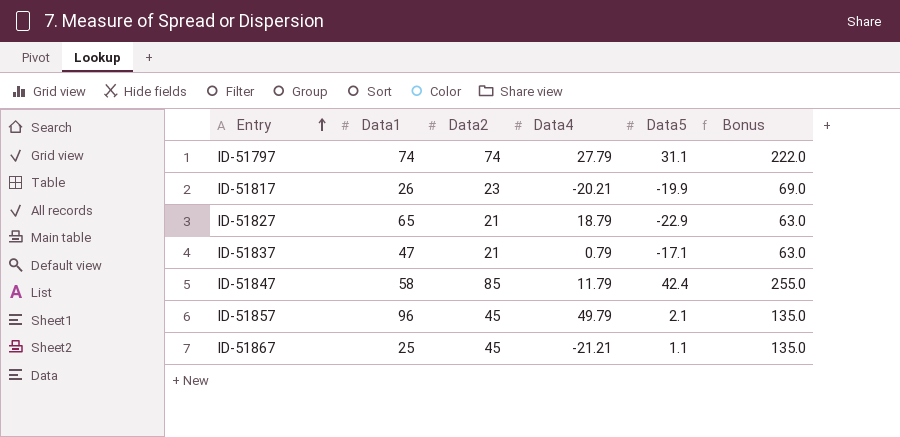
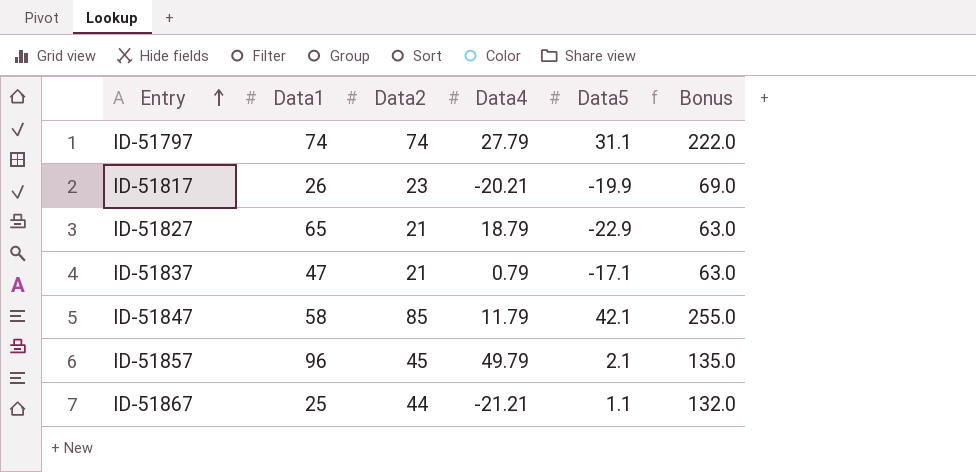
ID-51847 | Data5: 42.4 -> 42.1
ID-51867 | Data2: 45 -> 44
ID-51867 | Bonus: 135.0 -> 132.0

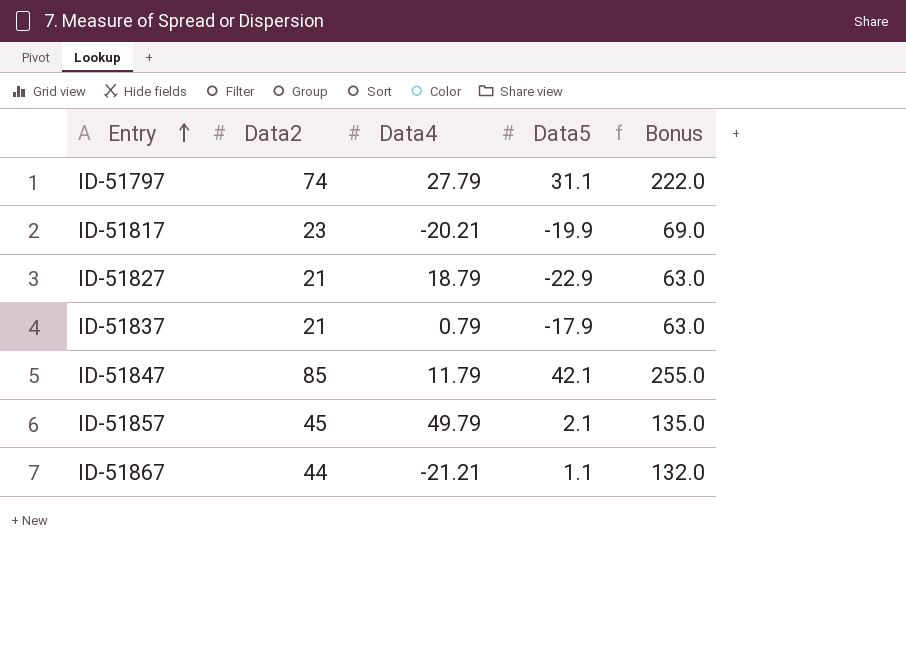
column Data1 | position: 2 -> none
ID-51837 | Data5: -17.1 -> -17.9

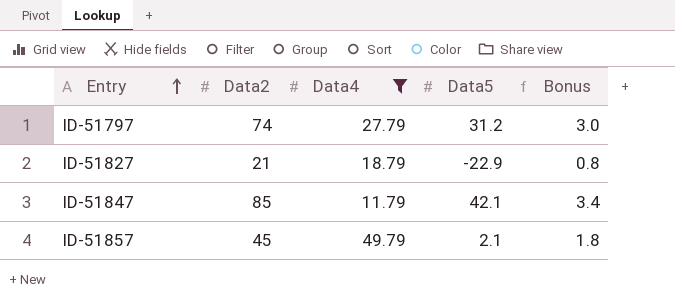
filter: none -> Data4 >= 11.79
column Bonus | formula: [Data2] * 3 -> [Data2] * 0.04
ID-51797 | Data5: 31.1 -> 31.2

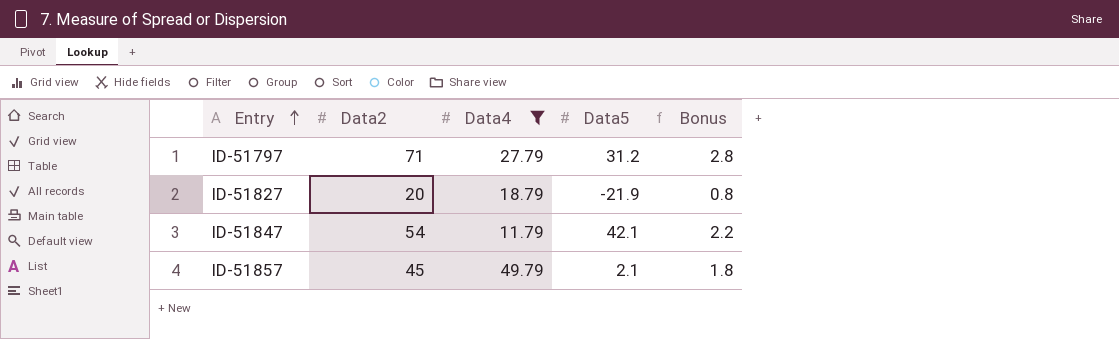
ID-51797 | Data2: 74 -> 71
ID-51797 | Bonus: 3.0 -> 2.8
ID-51827 | Data2: 21 -> 20
ID-51827 | Data5: -22.9 -> -21.9
ID-51847 | Data2: 85 -> 54
ID-51847 | Bonus: 3.4 -> 2.2

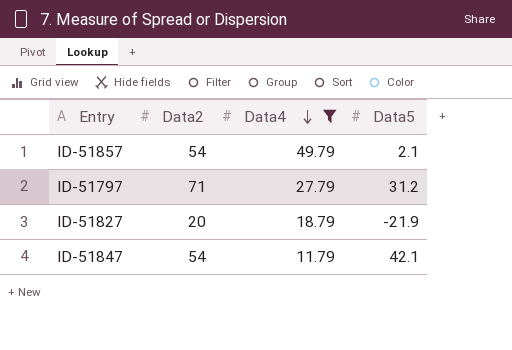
row order: Entry ascending -> Data4 descending
column Bonus | formula: [Data2] * 0.04 -> none
ID-51857 | Data2: 45 -> 54

